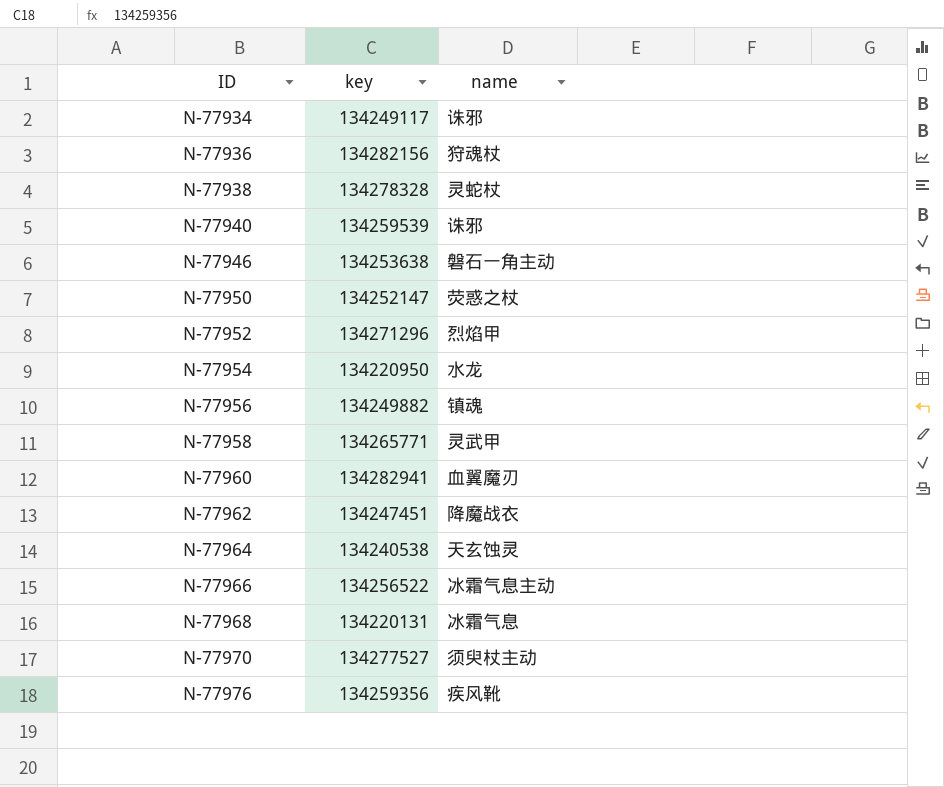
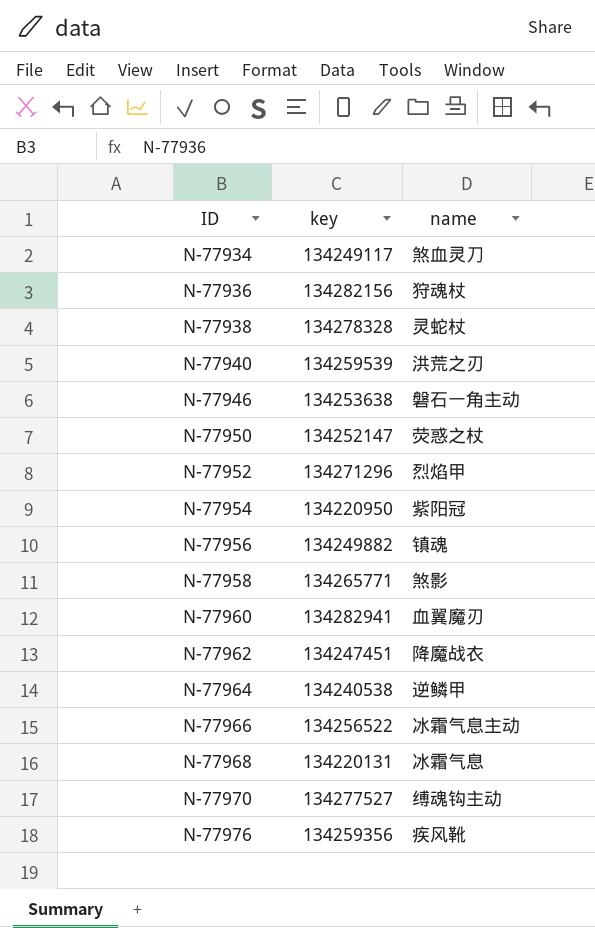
N-77934 | name: 诛邪 -> 煞血灵刀
N-77940 | name: 诛邪 -> 洪荒之刃
N-77954 | name: 水龙 -> 紫阳冠
N-77958 | name: 灵武甲 -> 煞影
N-77964 | name: 天玄蚀灵 -> 逆鳞甲
N-77970 | name: 须臾杖主动 -> 缚魂钩主动

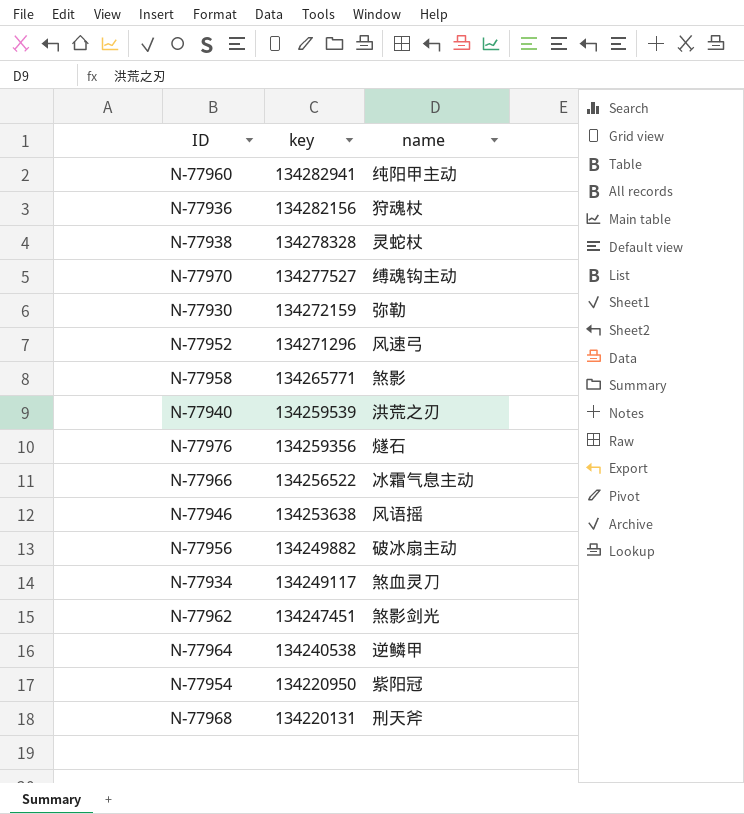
row order: ID ascending -> key descending
row N-77950: 134252147 | 荧惑之杖 -> none
N-77960 | name: 血翼魔刃 -> 纯阳甲主动
row N-77930: none -> 134272159 | 弥勒
N-77952 | name: 烈焰甲 -> 风速弓
N-77976 | name: 疾风靴 -> 燧石
N-77946 | name: 磐石一角主动 -> 风语摇
N-77956 | name: 镇魂 -> 破冰扇主动
N-77962 | name: 降魔战衣 -> 煞影剑光
N-77968 | name: 冰霜气息 -> 刑天斧

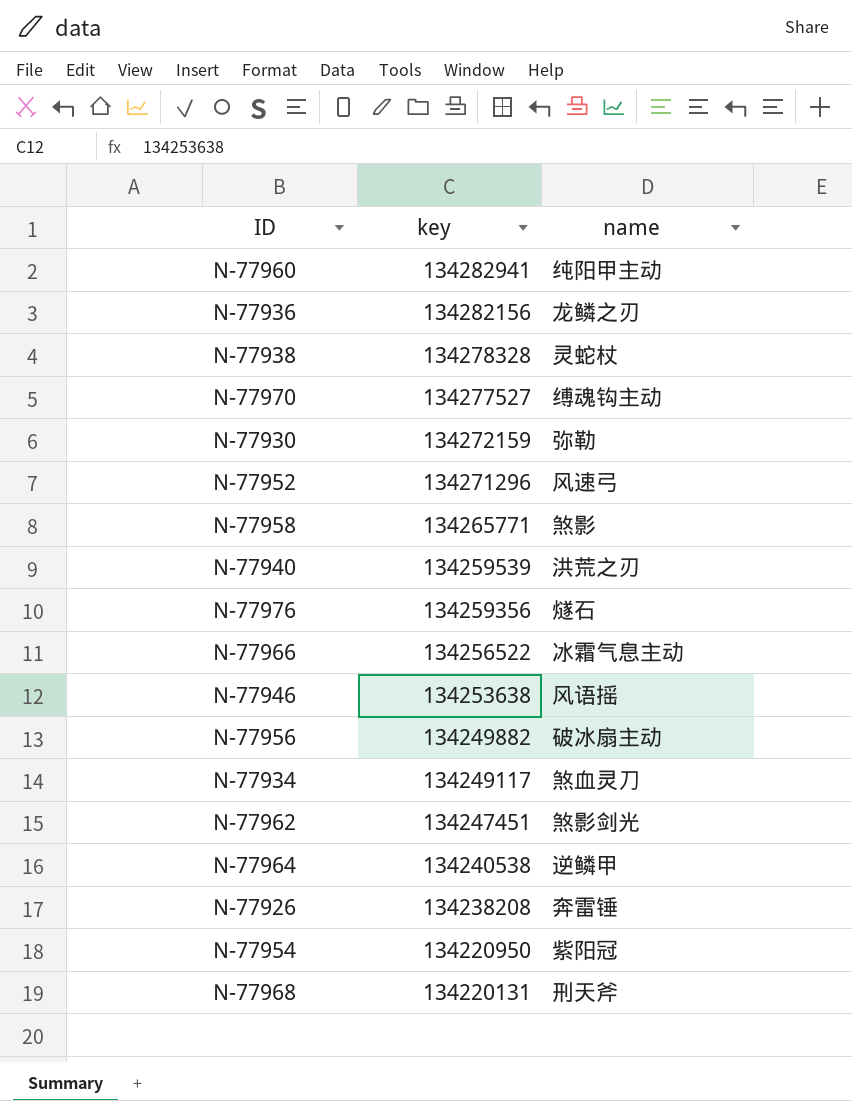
N-77936 | name: 狩魂杖 -> 龙鳞之刃
row N-77926: none -> 134238208 | 奔雷锤

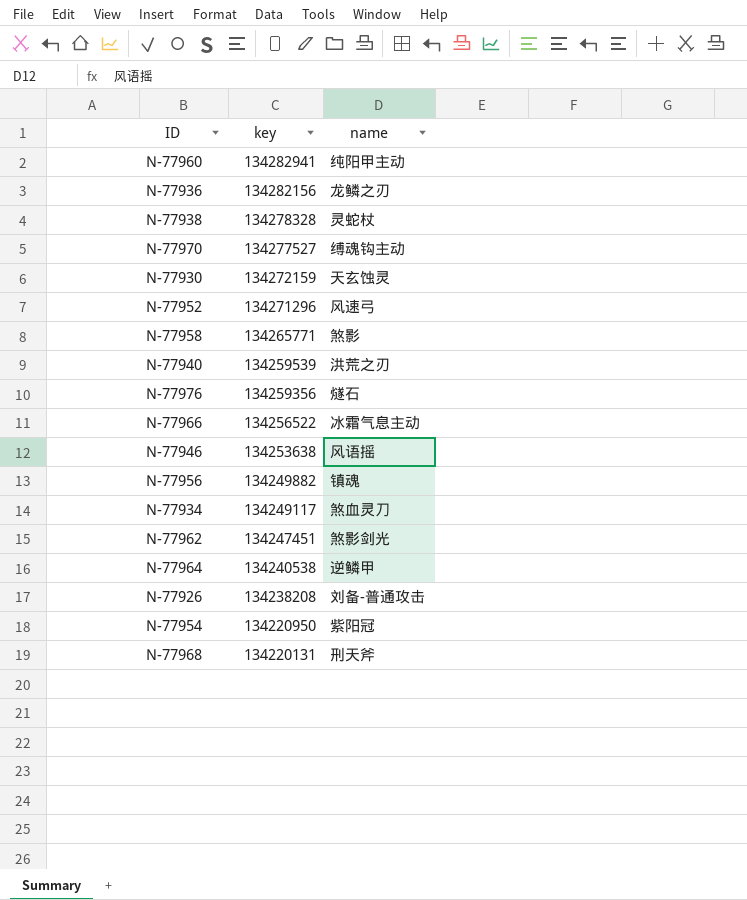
N-77930 | name: 弥勒 -> 天玄蚀灵
N-77956 | name: 破冰扇主动 -> 镇魂
N-77926 | name: 奔雷锤 -> 刘备-普通攻击

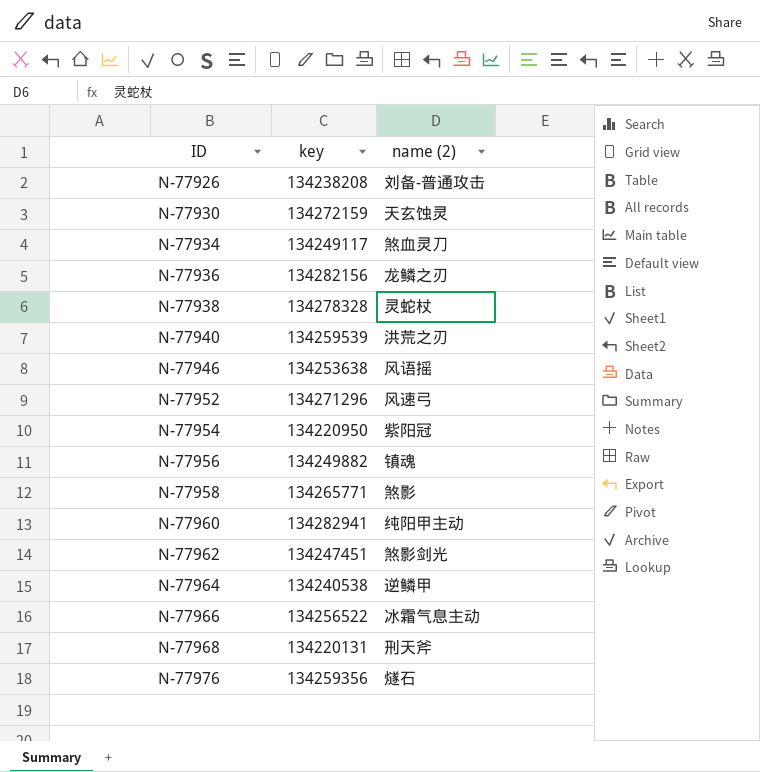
row order: key descending -> ID ascending
column name: name -> name (2)
row N-77970: 134277527 | 缚魂钩主动 -> none

